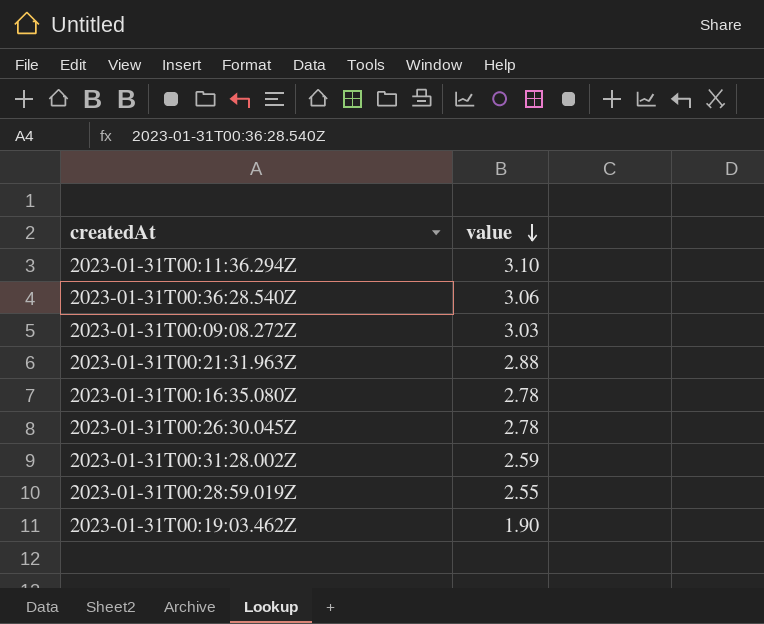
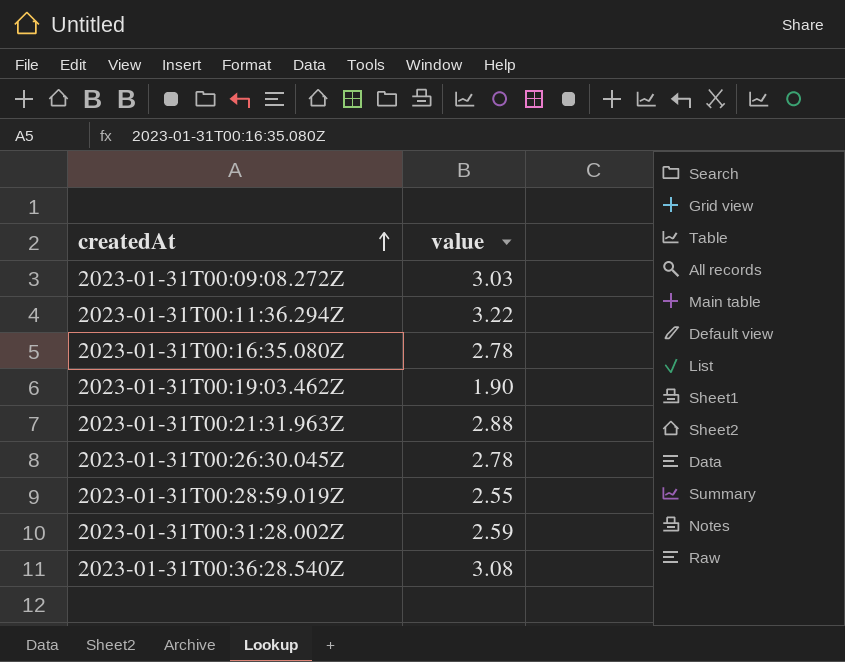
row order: value descending -> createdAt ascending
2023-01-31T00:11:36.294Z | value: 3.10 -> 3.22
2023-01-31T00:36:28.540Z | value: 3.06 -> 3.08

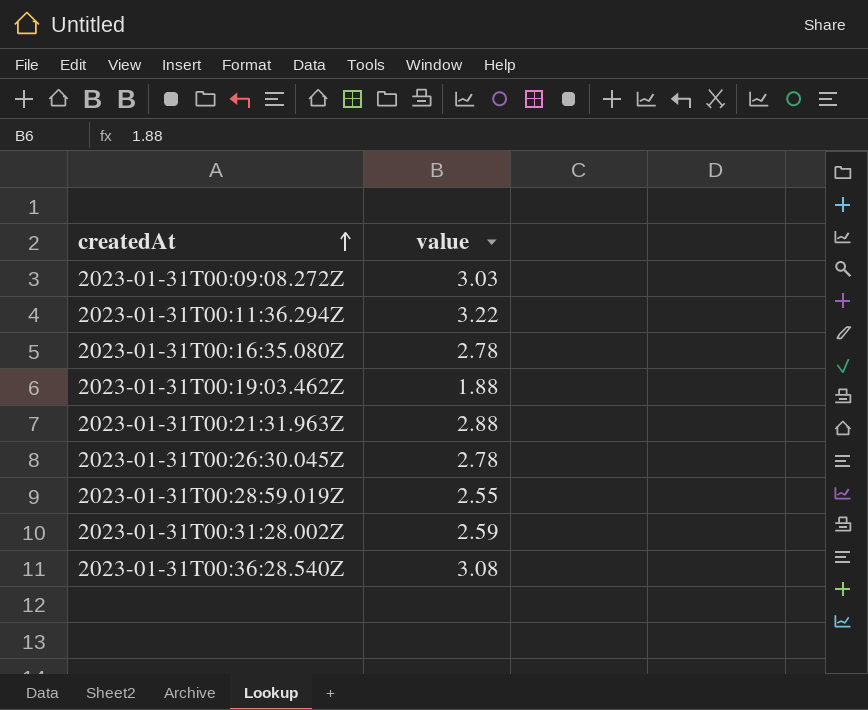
2023-01-31T00:19:03.462Z | value: 1.90 -> 1.88

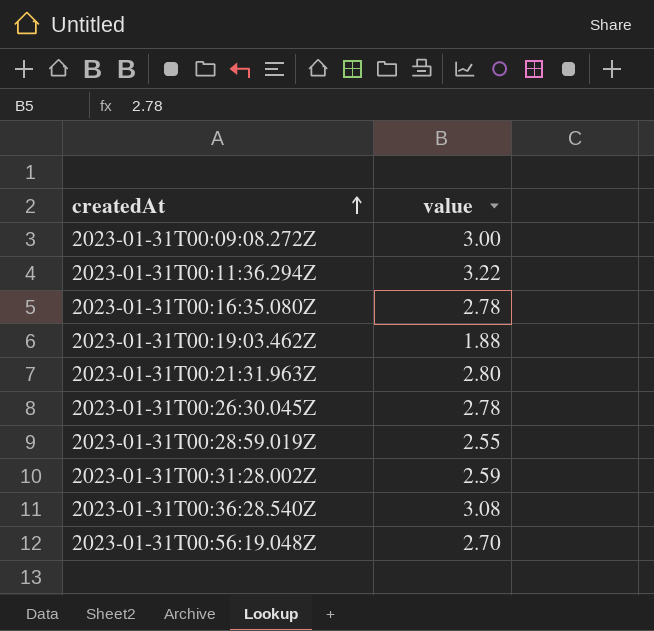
2023-01-31T00:09:08.272Z | value: 3.03 -> 3.00
2023-01-31T00:21:31.963Z | value: 2.88 -> 2.80
row 2023-01-31T00:56:19.048Z: none -> 2.70

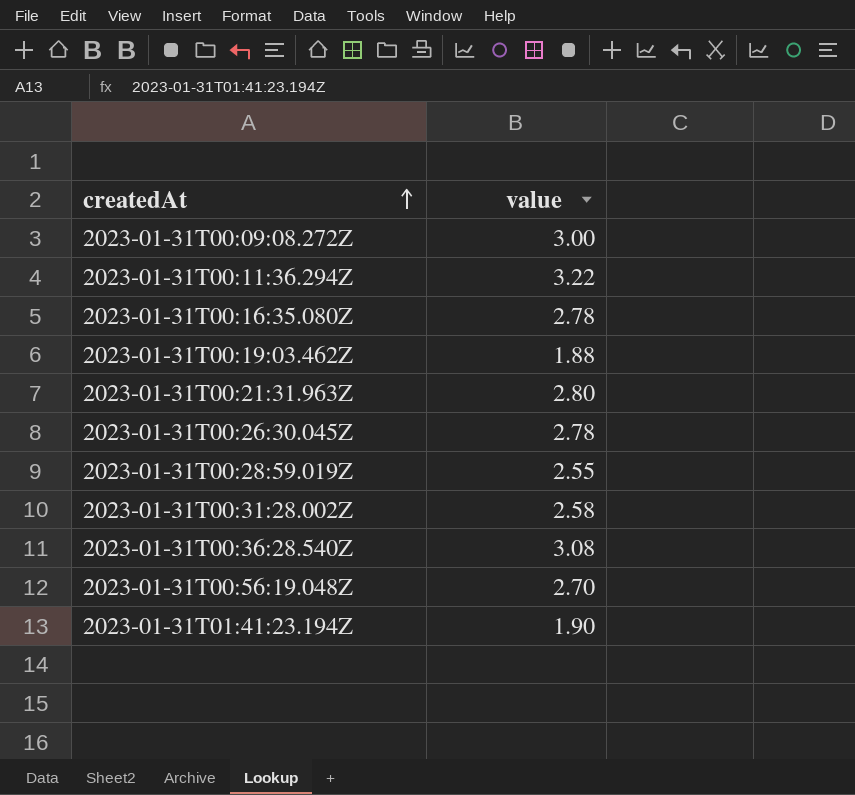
2023-01-31T00:31:28.002Z | value: 2.59 -> 2.58
row 2023-01-31T01:41:23.194Z: none -> 1.90

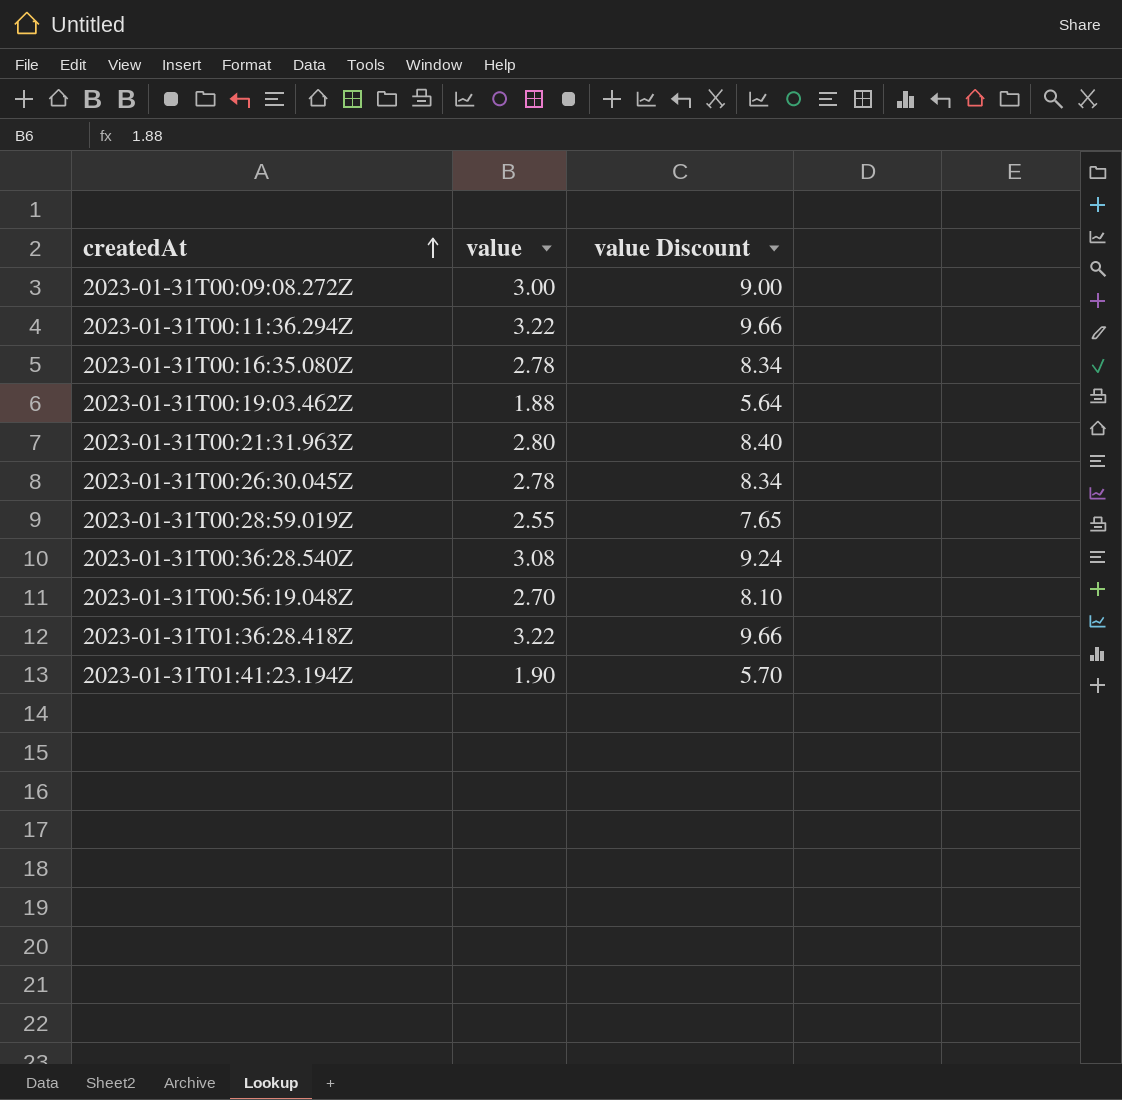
column value Discount | formula: none -> [value] * 3
row 2023-01-31T00:31:28.002Z: 2.58 -> none
row 2023-01-31T01:36:28.418Z: none -> 3.22 | 9.66

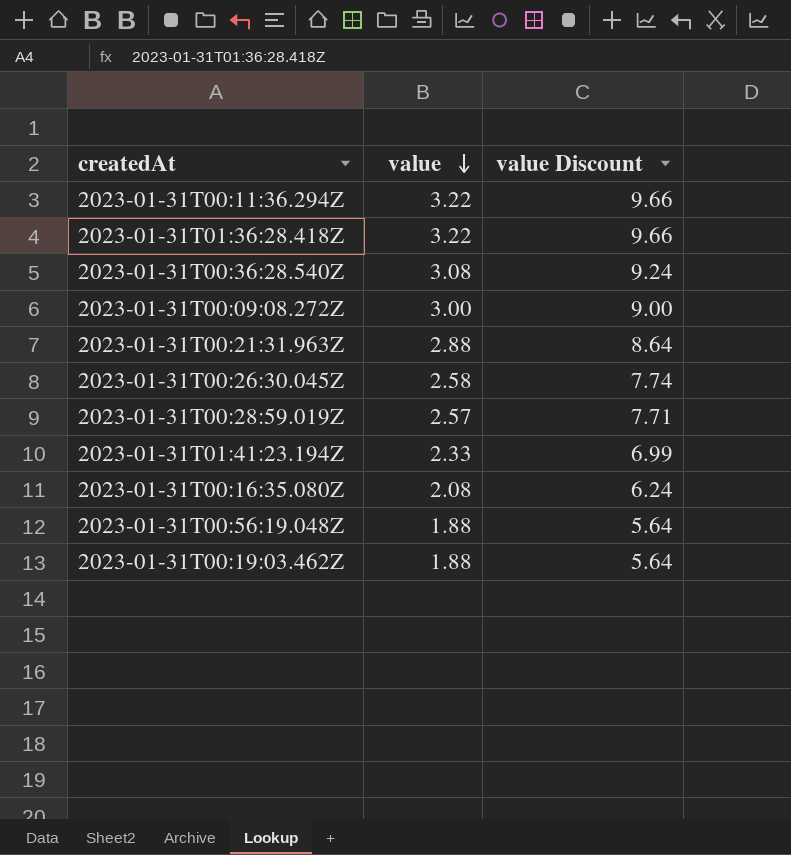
row order: createdAt ascending -> value descending
2023-01-31T00:21:31.963Z | value: 2.80 -> 2.88
2023-01-31T00:21:31.963Z | value Discount: 8.40 -> 8.64
2023-01-31T00:26:30.045Z | value: 2.78 -> 2.58
2023-01-31T00:26:30.045Z | value Discount: 8.34 -> 7.74
2023-01-31T00:28:59.019Z | value: 2.55 -> 2.57
2023-01-31T00:28:59.019Z | value Discount: 7.65 -> 7.71
2023-01-31T01:41:23.194Z | value: 1.90 -> 2.33
2023-01-31T01:41:23.194Z | value Discount: 5.70 -> 6.99
2023-01-31T00:16:35.080Z | value: 2.78 -> 2.08
2023-01-31T00:16:35.080Z | value Discount: 8.34 -> 6.24
2023-01-31T00:56:19.048Z | value: 2.70 -> 1.88
2023-01-31T00:56:19.048Z | value Discount: 8.10 -> 5.64

